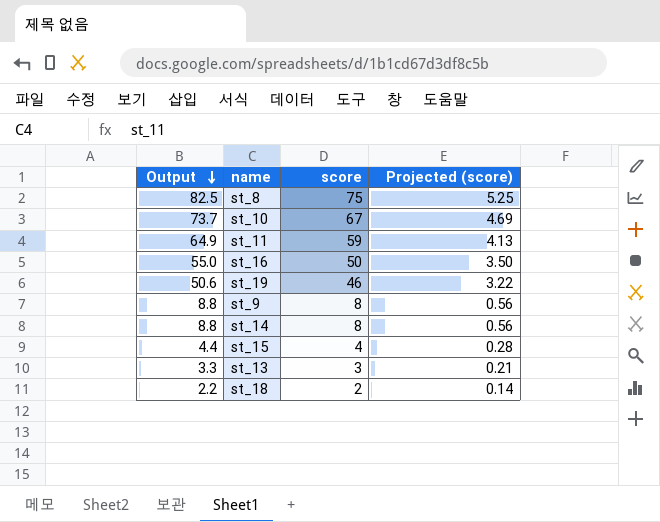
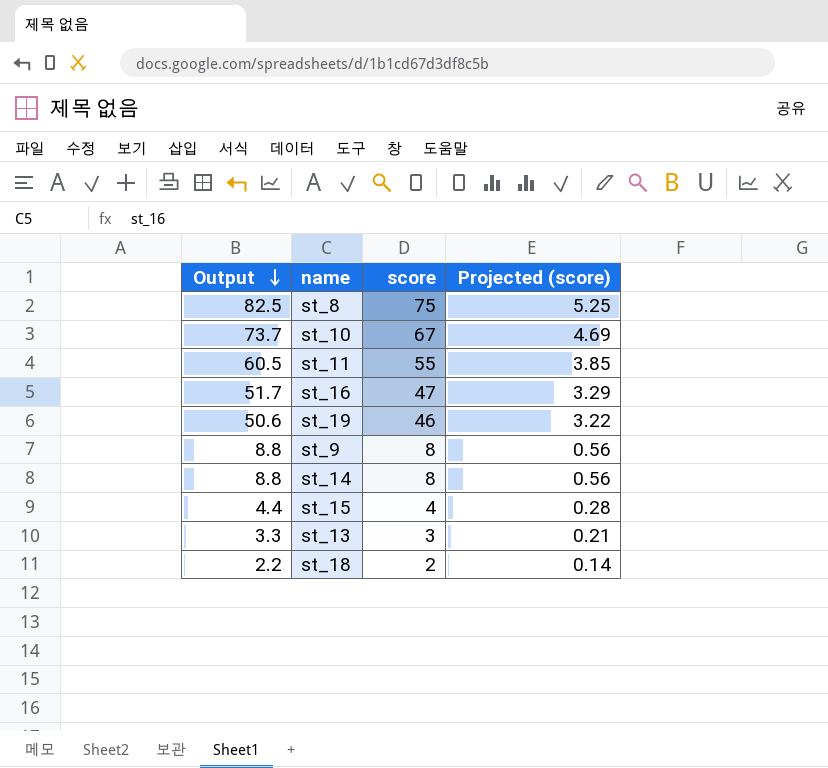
st_11 | Output: 64.9 -> 60.5
st_11 | score: 59 -> 55
st_11 | Projected (score): 4.13 -> 3.85
st_16 | Output: 55.0 -> 51.7
st_16 | score: 50 -> 47
st_16 | Projected (score): 3.50 -> 3.29

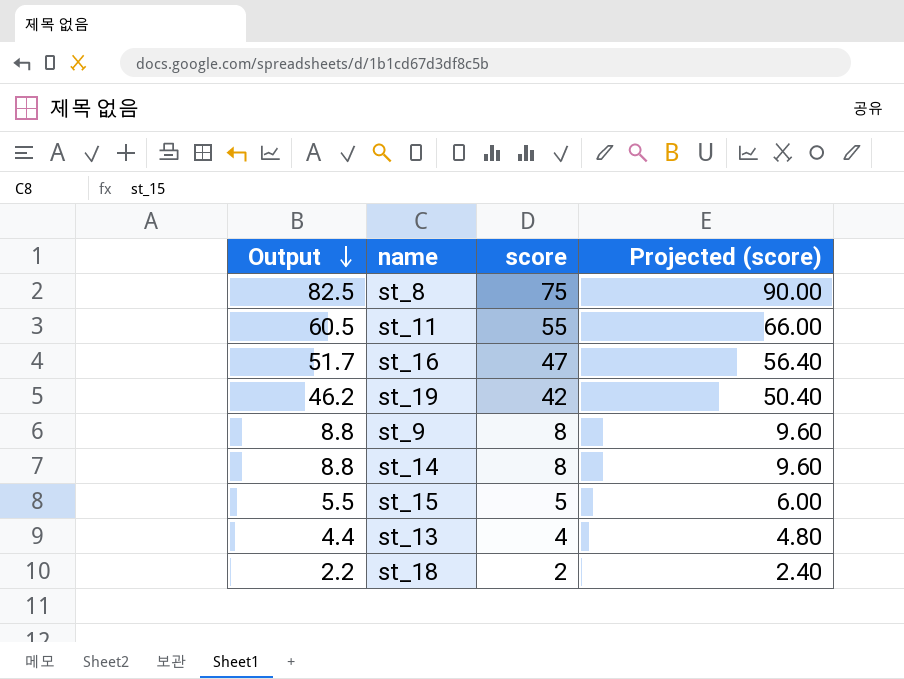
column Projected (score) | formula: [score] * 0.07 -> [score] * 1.2
row st_10: 73.7 | 67 | 4.69 -> none
st_19 | Output: 50.6 -> 46.2
st_19 | score: 46 -> 42
st_15 | Output: 4.4 -> 5.5
st_15 | score: 4 -> 5
st_13 | Output: 3.3 -> 4.4
st_13 | score: 3 -> 4

